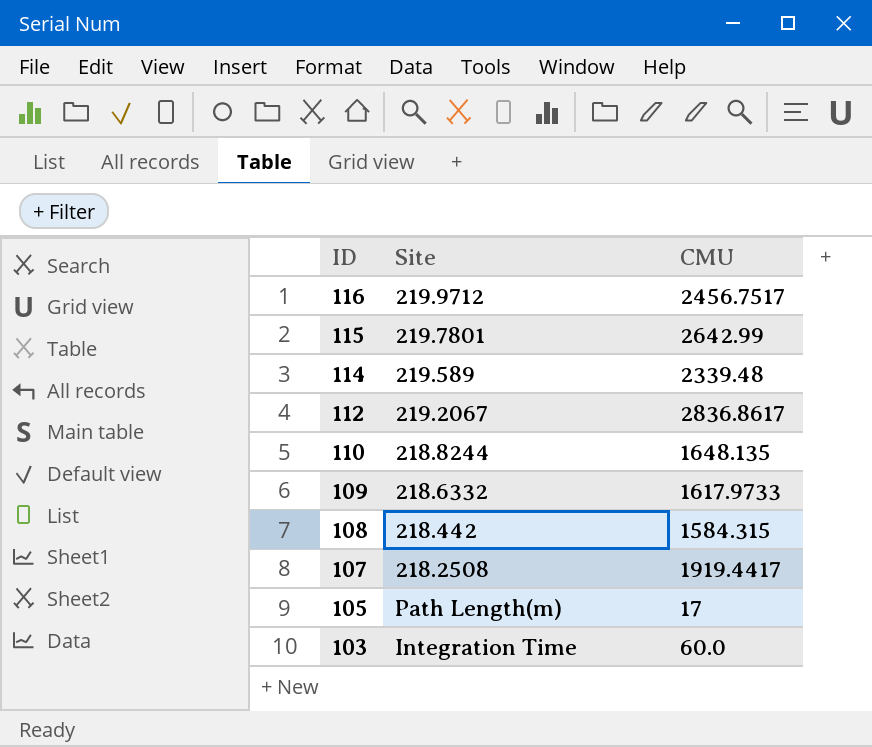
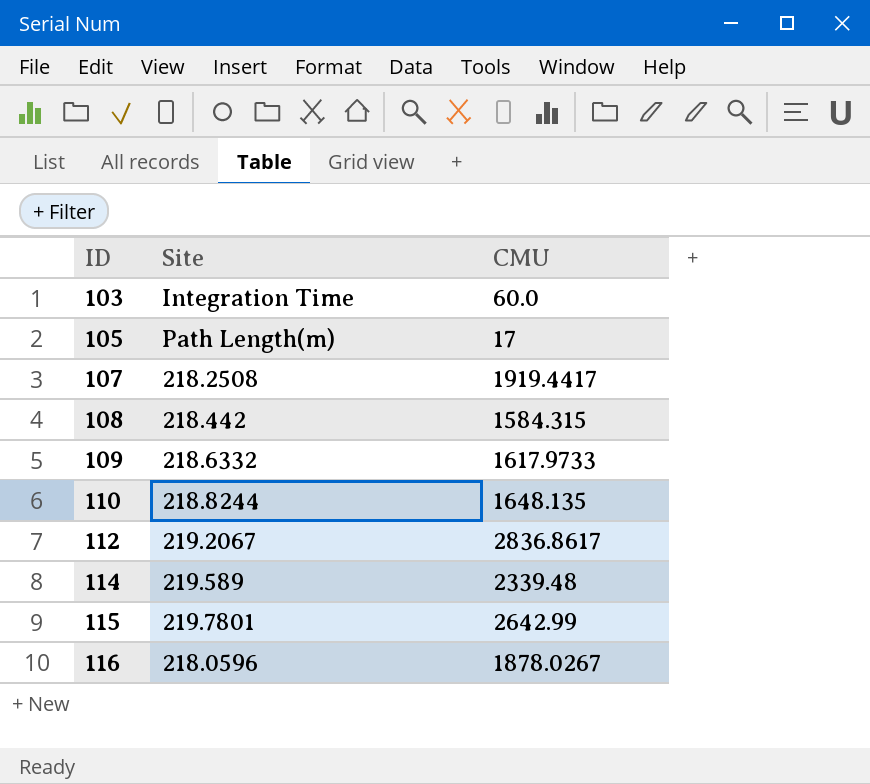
row order: ID descending -> ID ascending
116 | Site: 219.9712 -> 218.0596
116 | CMU: 2456.7517 -> 1878.0267

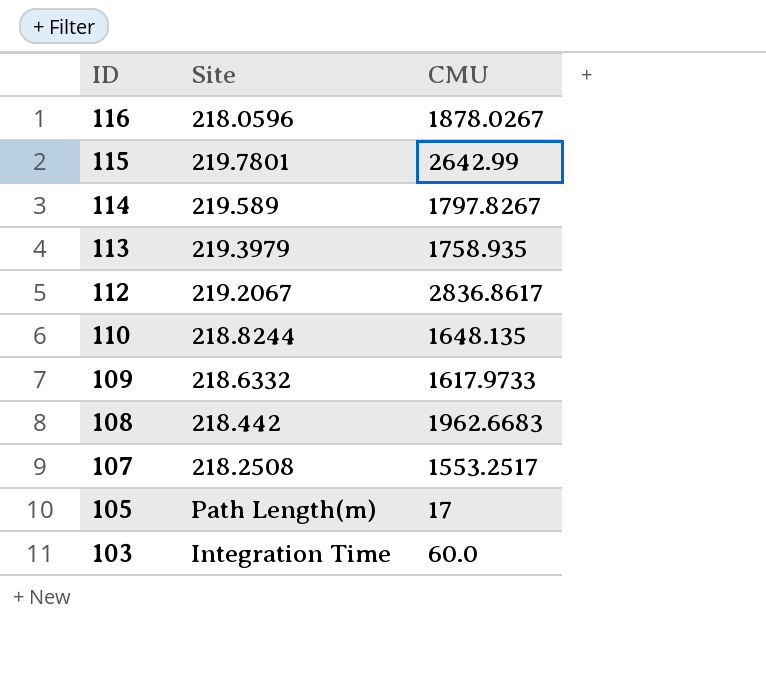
row order: ID ascending -> ID descending
114 | CMU: 2339.48 -> 1797.8267
row 113: none -> 219.3979 | 1758.935
108 | CMU: 1584.315 -> 1962.6683
107 | CMU: 1919.4417 -> 1553.2517

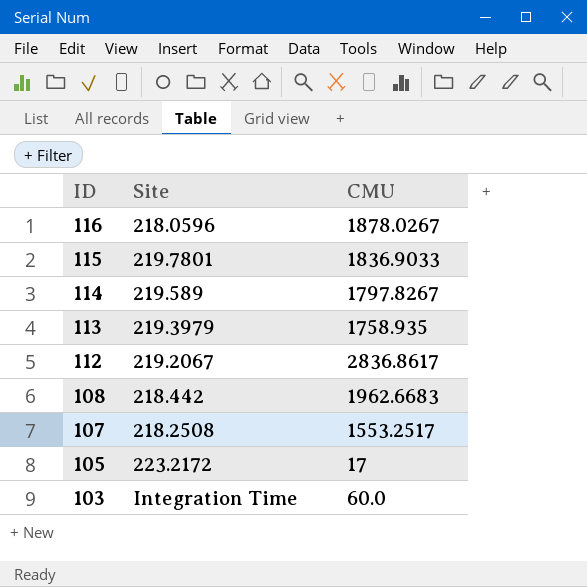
row 110: 218.8244 | 1648.135 -> none
row 109: 218.6332 | 1617.9733 -> none
115 | CMU: 2642.99 -> 1836.9033
105 | Site: Path Length(m) -> 223.2172

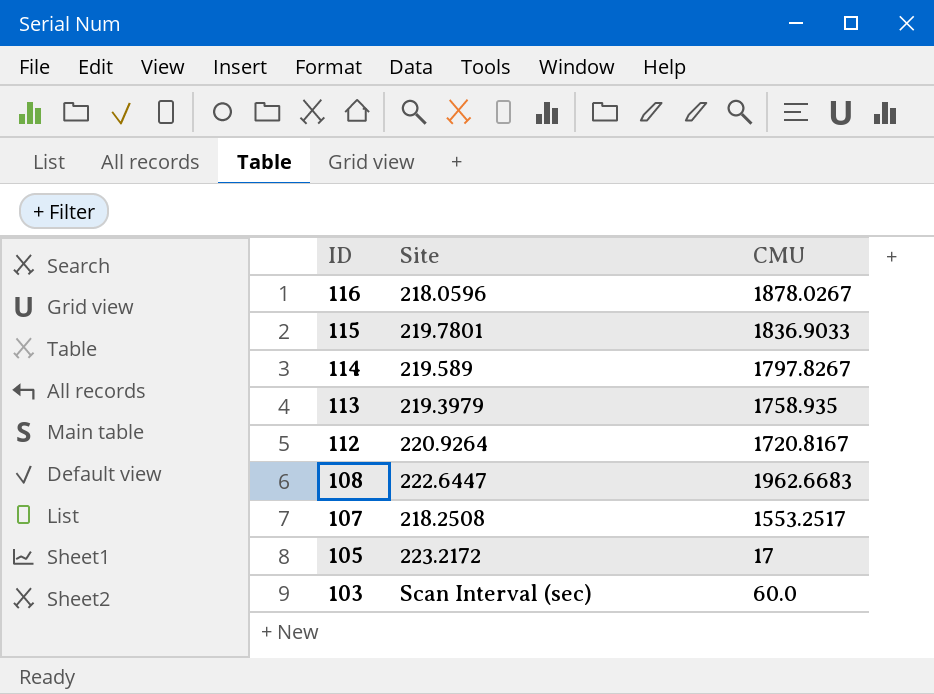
112 | Site: 219.2067 -> 220.9264
112 | CMU: 2836.8617 -> 1720.8167
108 | Site: 218.442 -> 222.6447
103 | Site: Integration Time -> Scan Interval (sec)

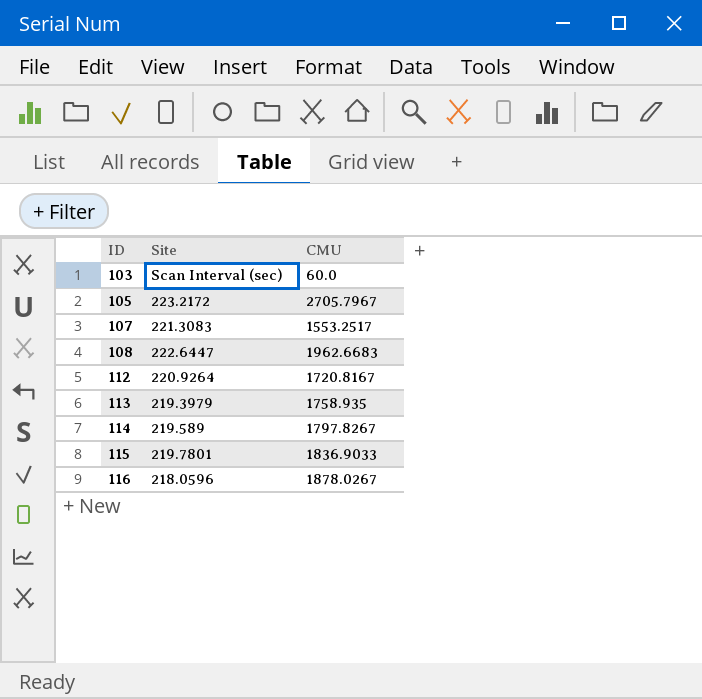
row order: ID descending -> ID ascending
105 | CMU: 17 -> 2705.7967
107 | Site: 218.2508 -> 221.3083

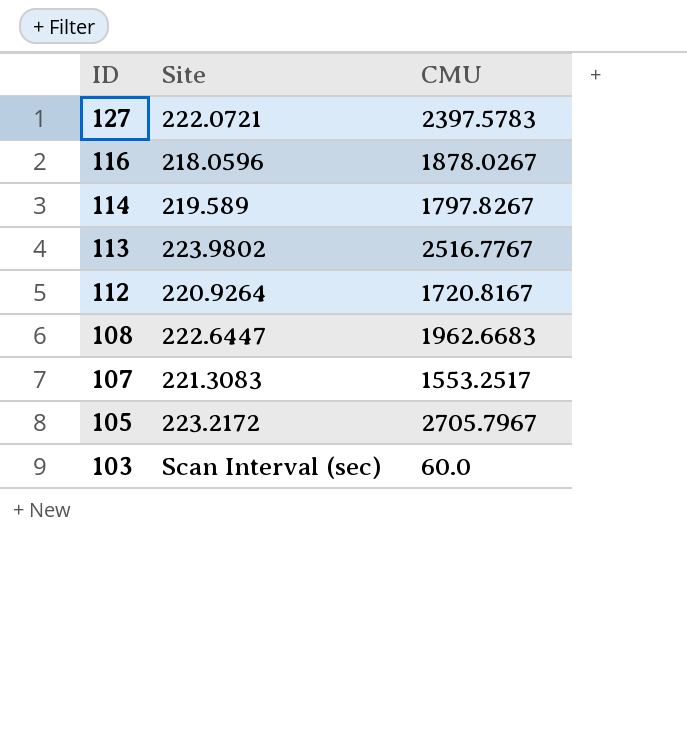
row order: ID ascending -> ID descending
row 115: 219.7801 | 1836.9033 -> none
row 127: none -> 222.0721 | 2397.5783
113 | Site: 219.3979 -> 223.9802
113 | CMU: 1758.935 -> 2516.7767

